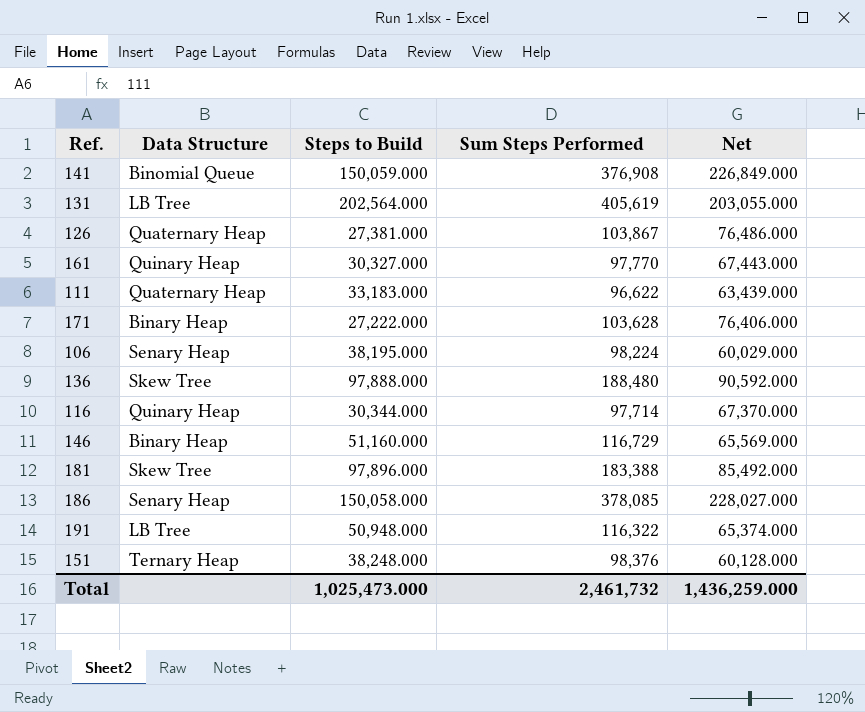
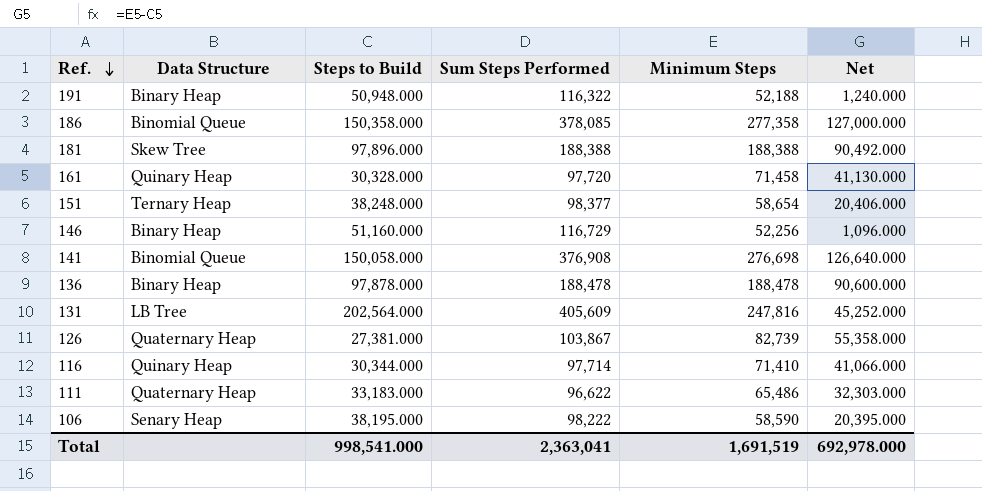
row order: none -> Ref. descending
column Minimum Steps | position: none -> 5
column Net | formula: [Sum Steps Performed] - [Steps to Build] -> [Minimum Steps] - [Steps to Build]
row 171: Binary Heap | 27,222.000 | 103,628 | 76,406.000 -> none
191 | Data Structure: LB Tree -> Binary Heap
186 | Data Structure: Senary Heap -> Binomial Queue
186 | Steps to Build: 150,058.000 -> 150,358.000
181 | Sum Steps Performed: 183,388 -> 188,388
161 | Steps to Build: 30,327.000 -> 30,328.000
161 | Sum Steps Performed: 97,770 -> 97,720
151 | Sum Steps Performed: 98,376 -> 98,377
141 | Steps to Build: 150,059.000 -> 150,058.000
136 | Data Structure: Skew Tree -> Binary Heap
136 | Steps to Build: 97,888.000 -> 97,878.000
136 | Sum Steps Performed: 188,480 -> 188,478
131 | Sum Steps Performed: 405,619 -> 405,609
106 | Sum Steps Performed: 98,224 -> 98,222
Total | Steps to Build: 1,025,473.000 -> 998,541.000
Total | Sum Steps Performed: 2,461,732 -> 2,363,041
Total | Net: 1,436,259.000 -> 692,978.000

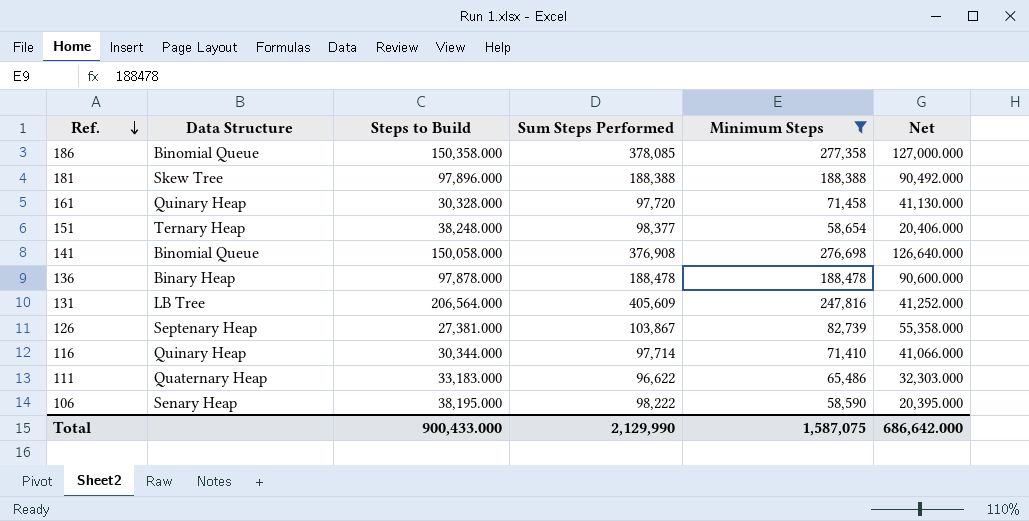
filter: none -> Minimum Steps >= 58,590
131 | Steps to Build: 202,564.000 -> 206,564.000
131 | Net: 45,252.000 -> 41,252.000
126 | Data Structure: Quaternary Heap -> Septenary Heap
Total | Steps to Build: 998,541.000 -> 900,433.000
Total | Sum Steps Performed: 2,363,041 -> 2,129,990
Total | Minimum Steps: 1,691,519 -> 1,587,075
Total | Net: 692,978.000 -> 686,642.000

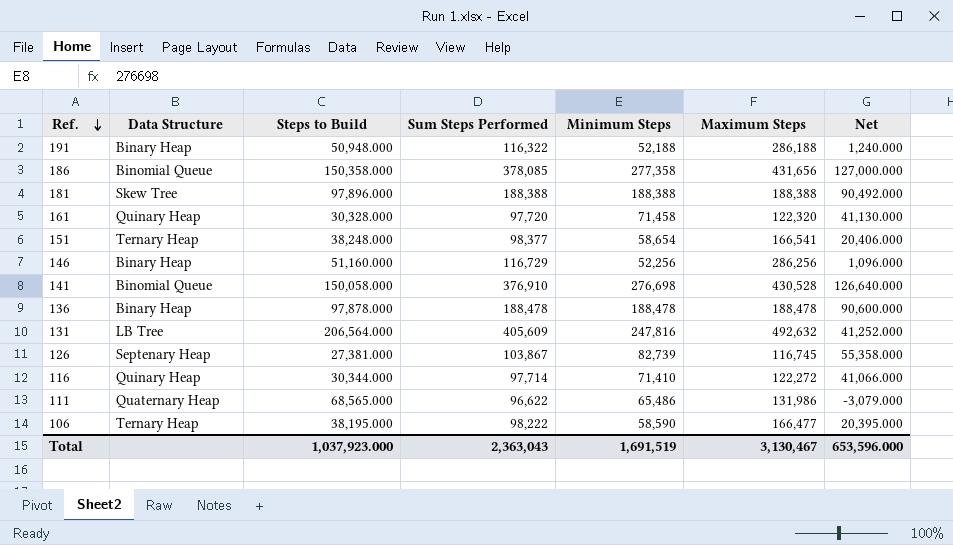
filter: Minimum Steps >= 58,590 -> none
column Maximum Steps | position: none -> 6
141 | Sum Steps Performed: 376,908 -> 376,910
111 | Steps to Build: 33,183.000 -> 68,565.000
111 | Net: 32,303.000 -> -3,079.000
106 | Data Structure: Senary Heap -> Ternary Heap
Total | Steps to Build: 900,433.000 -> 1,037,923.000
Total | Sum Steps Performed: 2,129,990 -> 2,363,043
Total | Minimum Steps: 1,587,075 -> 1,691,519
Total | Net: 686,642.000 -> 653,596.000

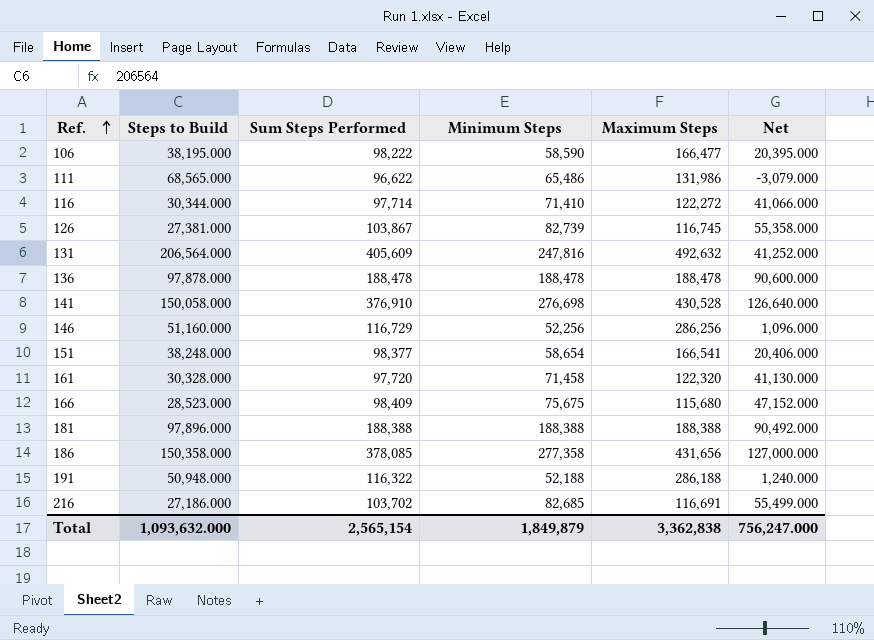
row order: Ref. descending -> Ref. ascending
column Data Structure | position: 2 -> none
row 166: none -> 28,523.000 | 98,409 | 75,675 | 115,680 | 47,152.000
row 216: none -> 27,186.000 | 103,702 | 82,685 | 116,691 | 55,499.000
Total | Steps to Build: 1,037,923.000 -> 1,093,632.000
Total | Sum Steps Performed: 2,363,043 -> 2,565,154
Total | Minimum Steps: 1,691,519 -> 1,849,879
Total | Maximum Steps: 3,130,467 -> 3,362,838
Total | Net: 653,596.000 -> 756,247.000

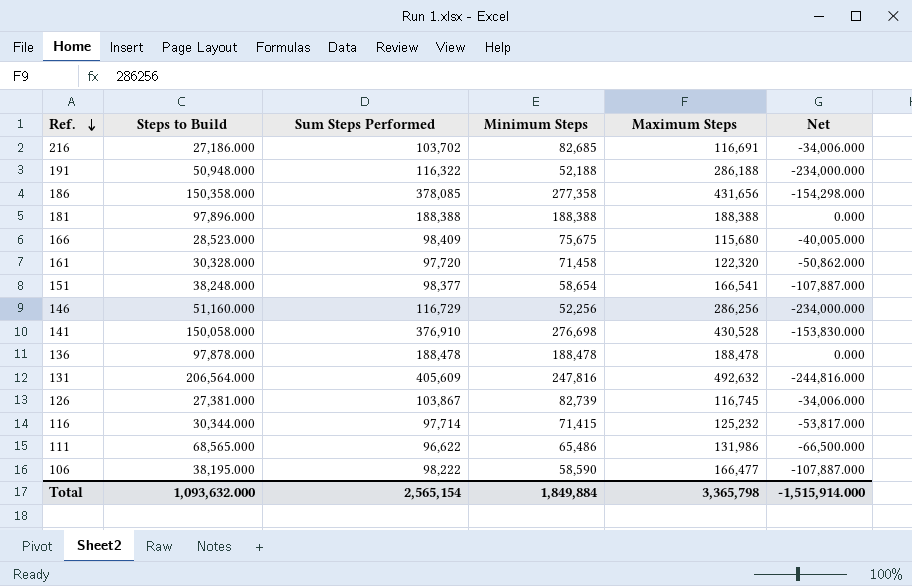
row order: Ref. ascending -> Ref. descending
column Net | formula: [Minimum Steps] - [Steps to Build] -> [Minimum Steps] - [Maximum Steps]
116 | Minimum Steps: 71,410 -> 71,415
116 | Maximum Steps: 122,272 -> 125,232
Total | Minimum Steps: 1,849,879 -> 1,849,884
Total | Maximum Steps: 3,362,838 -> 3,365,798
Total | Net: 756,247.000 -> -1,515,914.000

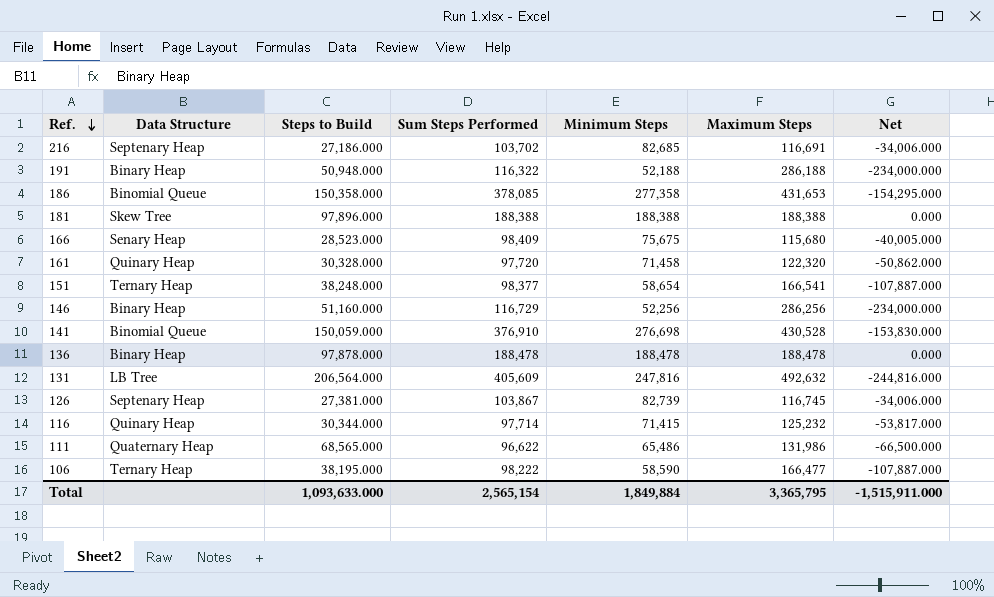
column Data Structure | position: none -> 2
186 | Maximum Steps: 431,656 -> 431,653
186 | Net: -154,298.000 -> -154,295.000
141 | Steps to Build: 150,058.000 -> 150,059.000
Total | Steps to Build: 1,093,632.000 -> 1,093,633.000
Total | Maximum Steps: 3,365,798 -> 3,365,795
Total | Net: -1,515,914.000 -> -1,515,911.000

